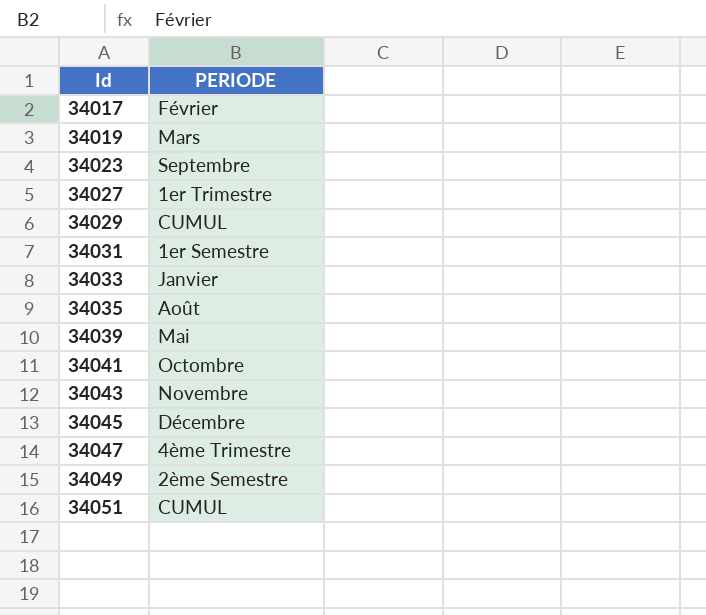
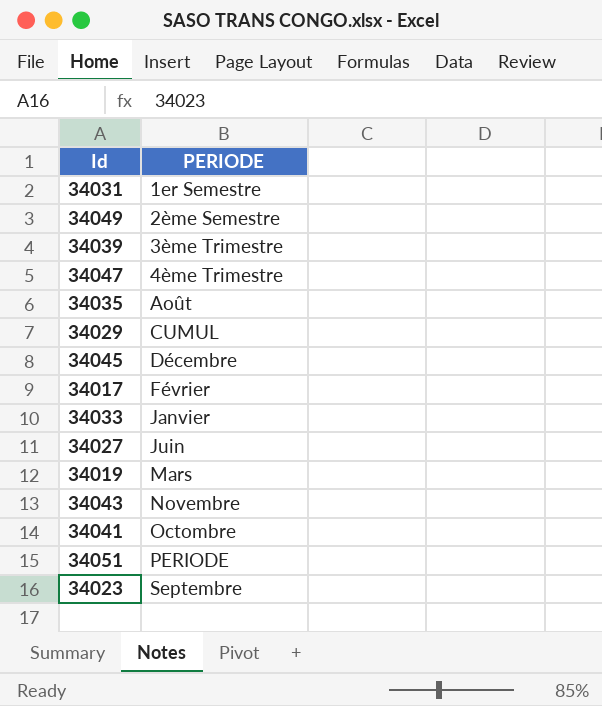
row order: Id ascending -> PERIODE ascending
34039 | PERIODE: Mai -> 3ème Trimestre
34027 | PERIODE: 1er Trimestre -> Juin
34051 | PERIODE: CUMUL -> PERIODE

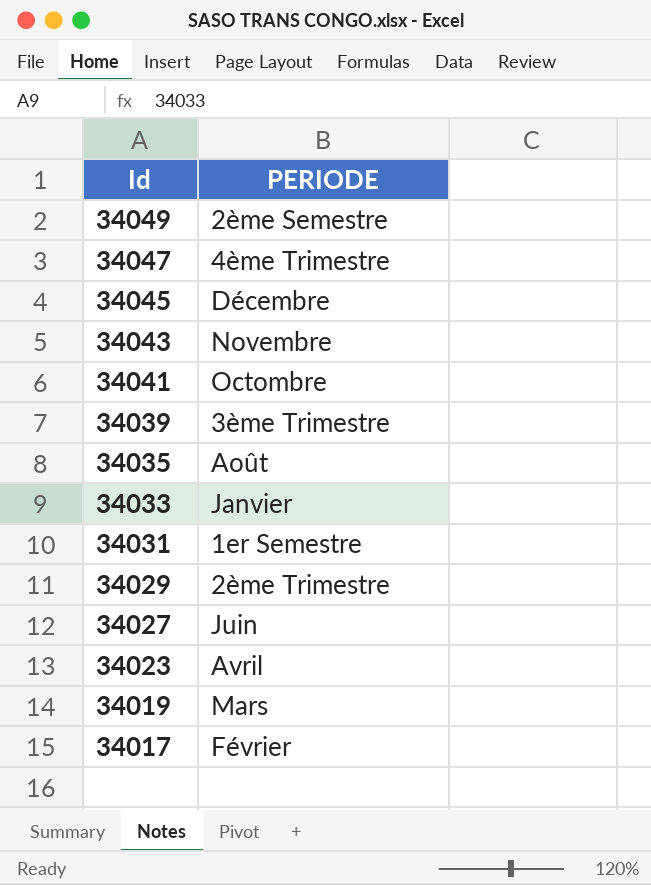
row order: PERIODE ascending -> Id descending
row 34051: PERIODE -> none
34029 | PERIODE: CUMUL -> 2ème Trimestre
34023 | PERIODE: Septembre -> Avril

